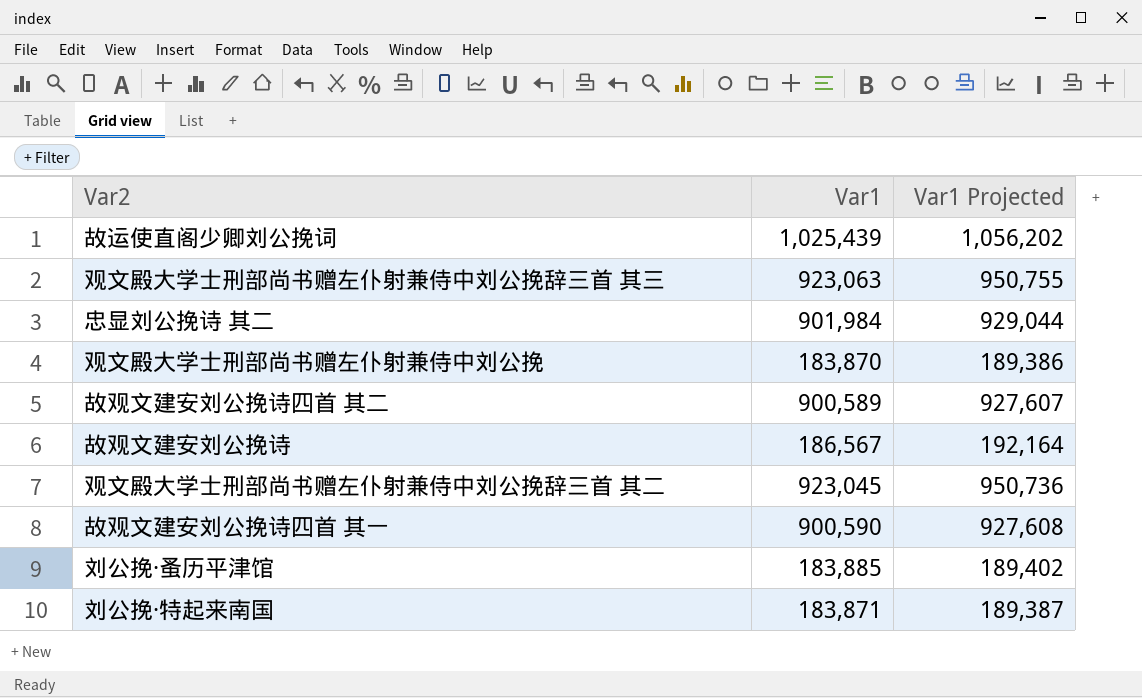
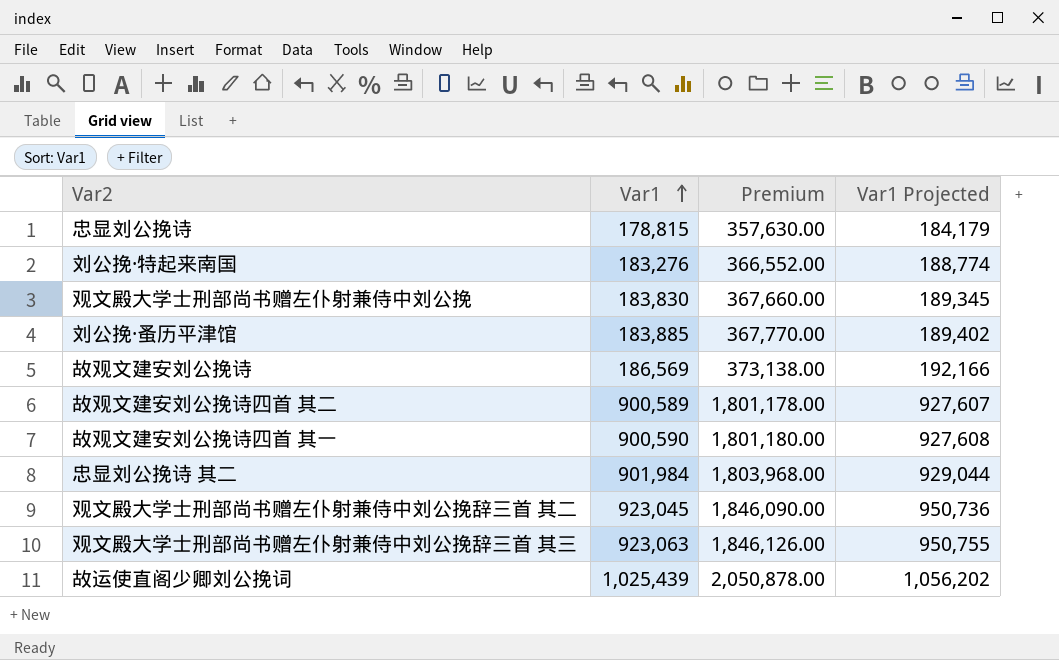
row order: none -> Var1 ascending
column Premium | formula: none -> [Var1] * 2
row 忠显刘公挽诗: none -> 178,815 | 357,630.00 | 184,179
刘公挽·特起来南国 | Var1: 183,871 -> 183,276
刘公挽·特起来南国 | Var1 Projected: 189,387 -> 188,774
观文殿大学士刑部尚书赠左仆射兼侍中刘公挽 | Var1: 183,870 -> 183,830
观文殿大学士刑部尚书赠左仆射兼侍中刘公挽 | Var1 Projected: 189,386 -> 189,345
故观文建安刘公挽诗 | Var1: 186,567 -> 186,569
故观文建安刘公挽诗 | Var1 Projected: 192,164 -> 192,166

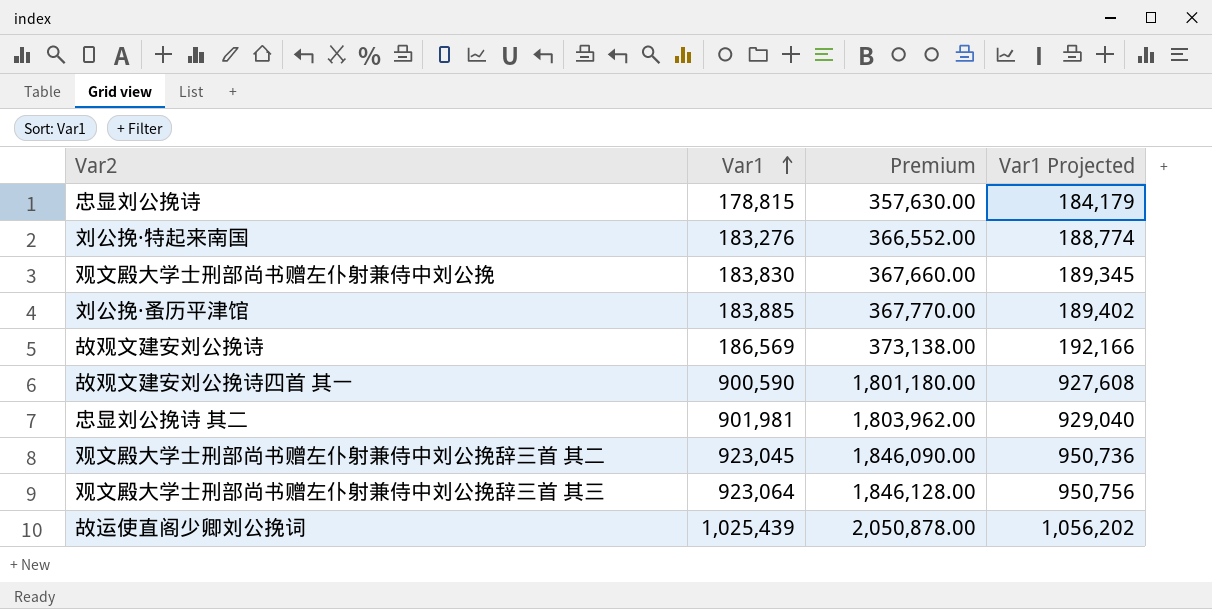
row 故观文建安刘公挽诗四首 其二: 900,589 | 1,801,178.00 | 927,607 -> none
忠显刘公挽诗 其二 | Var1: 901,984 -> 901,981
忠显刘公挽诗 其二 | Premium: 1,803,968.00 -> 1,803,962.00
忠显刘公挽诗 其二 | Var1 Projected: 929,044 -> 929,040
观文殿大学士刑部尚书赠左仆射兼侍中刘公挽辞三首 其三 | Var1: 923,063 -> 923,064
观文殿大学士刑部尚书赠左仆射兼侍中刘公挽辞三首 其三 | Premium: 1,846,126.00 -> 1,846,128.00
观文殿大学士刑部尚书赠左仆射兼侍中刘公挽辞三首 其三 | Var1 Projected: 950,755 -> 950,756

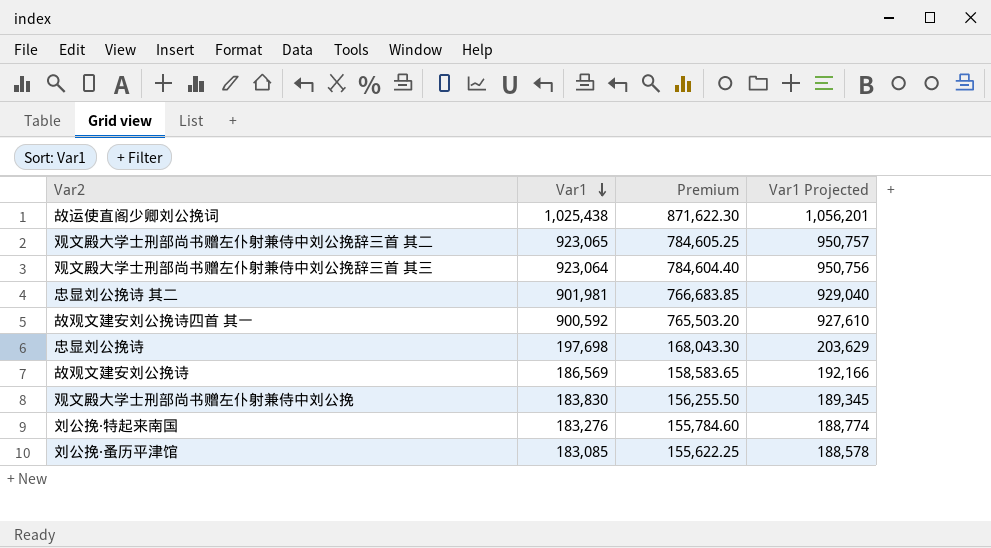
row order: Var1 ascending -> Var1 descending
column Premium | formula: [Var1] * 2 -> [Var1] * 0.85
故运使直阁少卿刘公挽词 | Var1: 1,025,439 -> 1,025,438
故运使直阁少卿刘公挽词 | Var1 Projected: 1,056,202 -> 1,056,201
观文殿大学士刑部尚书赠左仆射兼侍中刘公挽辞三首 其二 | Var1: 923,045 -> 923,065
观文殿大学士刑部尚书赠左仆射兼侍中刘公挽辞三首 其二 | Var1 Projected: 950,736 -> 950,757
故观文建安刘公挽诗四首 其一 | Var1: 900,590 -> 900,592
故观文建安刘公挽诗四首 其一 | Var1 Projected: 927,608 -> 927,610
忠显刘公挽诗 | Var1: 178,815 -> 197,698
忠显刘公挽诗 | Var1 Projected: 184,179 -> 203,629
刘公挽·蚤历平津馆 | Var1: 183,885 -> 183,085
刘公挽·蚤历平津馆 | Var1 Projected: 189,402 -> 188,578

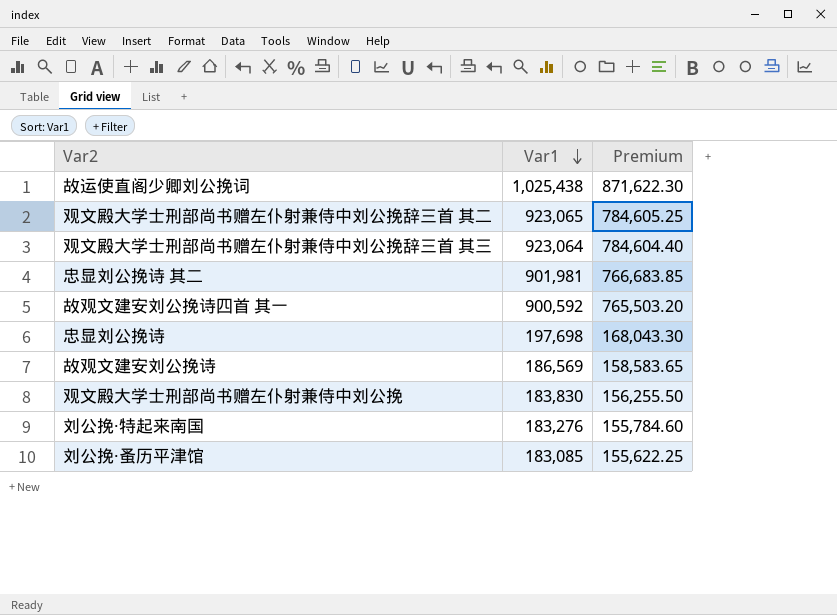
column Var1 Projected | formula: [Var1] * 1.03 -> none

